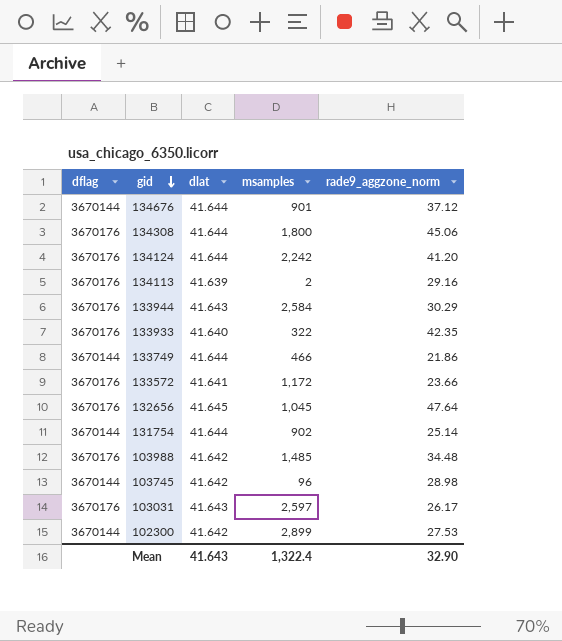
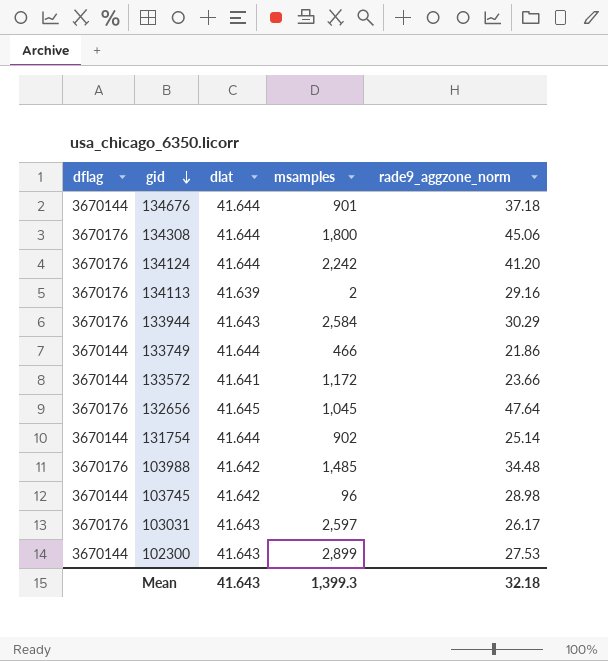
row 133933: 3670176 | 41.640 | 322 | 42.35 -> none
134676 | rade9_aggzone_norm: 37.12 -> 37.18
133572 | dflag: 3670176 -> 3670144
102300 | dlat: 41.642 -> 41.643
Mean | msamples: 1,322.4 -> 1,399.3
Mean | rade9_aggzone_norm: 32.90 -> 32.18

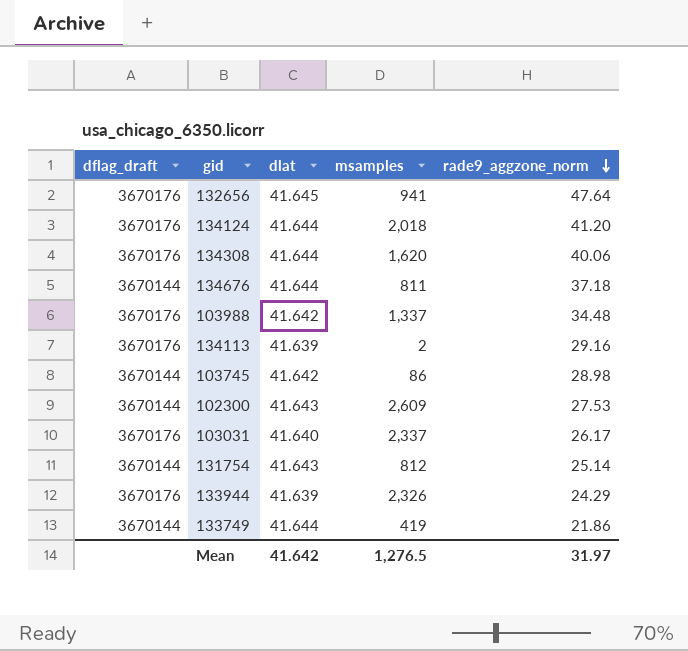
row order: gid descending -> rade9_aggzone_norm descending
column name: dflag -> dflag_draft
row 133572: 3670144 | 41.641 | 1,172 | 23.66 -> none
132656 | msamples: 1,045 -> 941
134124 | msamples: 2,242 -> 2,018
134308 | msamples: 1,800 -> 1,620
134308 | rade9_aggzone_norm: 45.06 -> 40.06
134676 | msamples: 901 -> 811
103988 | msamples: 1,485 -> 1,337
103745 | msamples: 96 -> 86
102300 | msamples: 2,899 -> 2,609
103031 | dlat: 41.643 -> 41.640
103031 | msamples: 2,597 -> 2,337
131754 | dlat: 41.644 -> 41.643
131754 | msamples: 902 -> 812
133944 | dlat: 41.643 -> 41.639
133944 | msamples: 2,584 -> 2,326
133944 | rade9_aggzone_norm: 30.29 -> 24.29
133749 | msamples: 466 -> 419
Mean | dlat: 41.643 -> 41.642
Mean | msamples: 1,399.3 -> 1,276.5
Mean | rade9_aggzone_norm: 32.18 -> 31.97

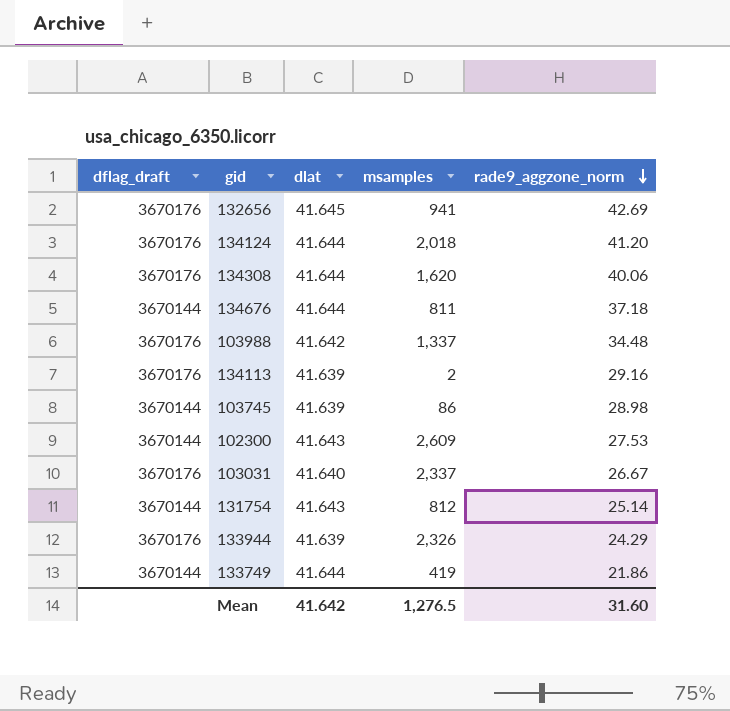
132656 | rade9_aggzone_norm: 47.64 -> 42.69
103745 | dlat: 41.642 -> 41.639
103031 | rade9_aggzone_norm: 26.17 -> 26.67
Mean | rade9_aggzone_norm: 31.97 -> 31.60

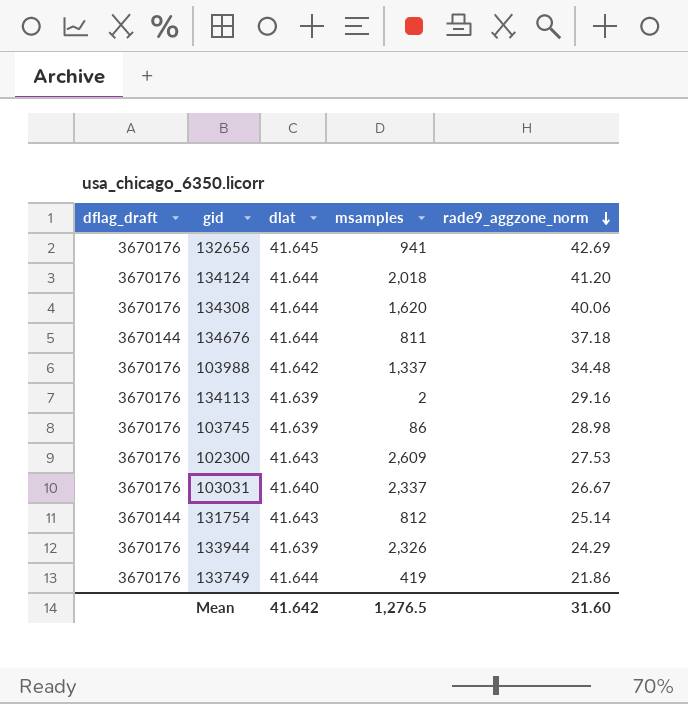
103745 | dflag_draft: 3670144 -> 3670176
102300 | dflag_draft: 3670144 -> 3670176
133749 | dflag_draft: 3670144 -> 3670176

